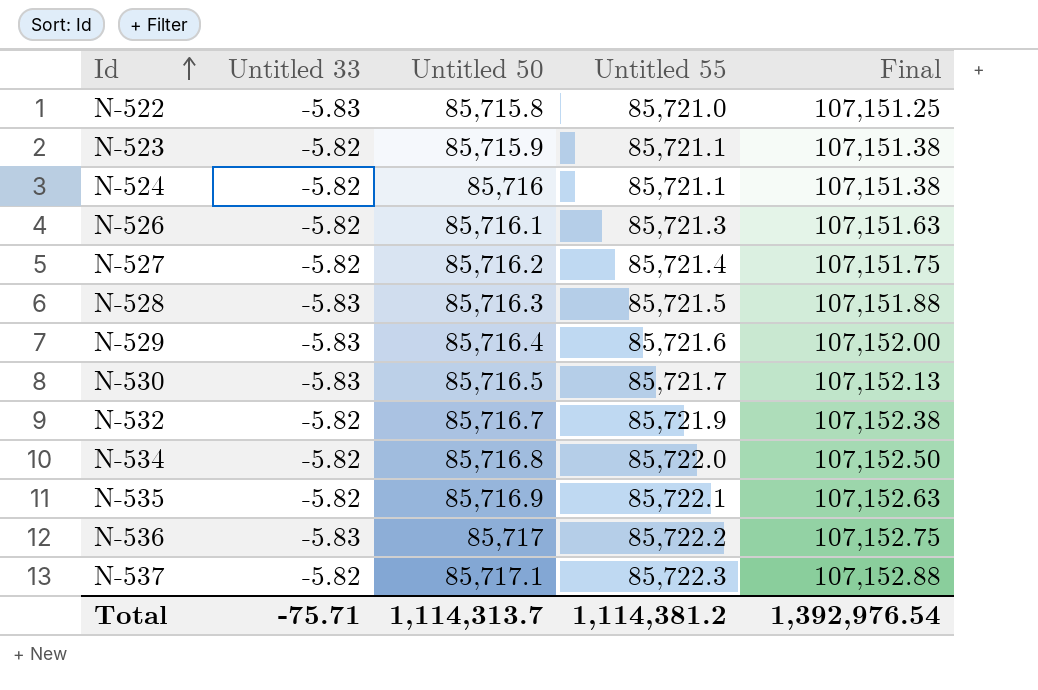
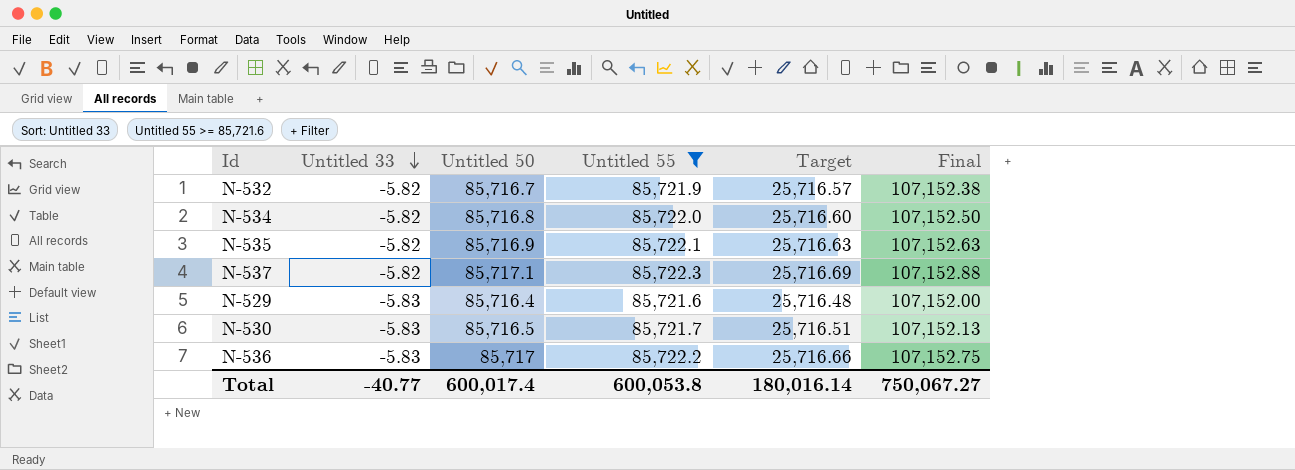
filter: none -> Untitled 55 >= 85,721.6
row order: Id ascending -> Untitled 33 descending
column Target | formula: none -> [Untitled 55] * 0.3
Total | Untitled 33: -75.71 -> -40.77
Total | Untitled 50: 1,114,313.7 -> 600,017.4
Total | Untitled 55: 1,114,381.2 -> 600,053.8
Total | Final: 1,392,976.54 -> 750,067.27

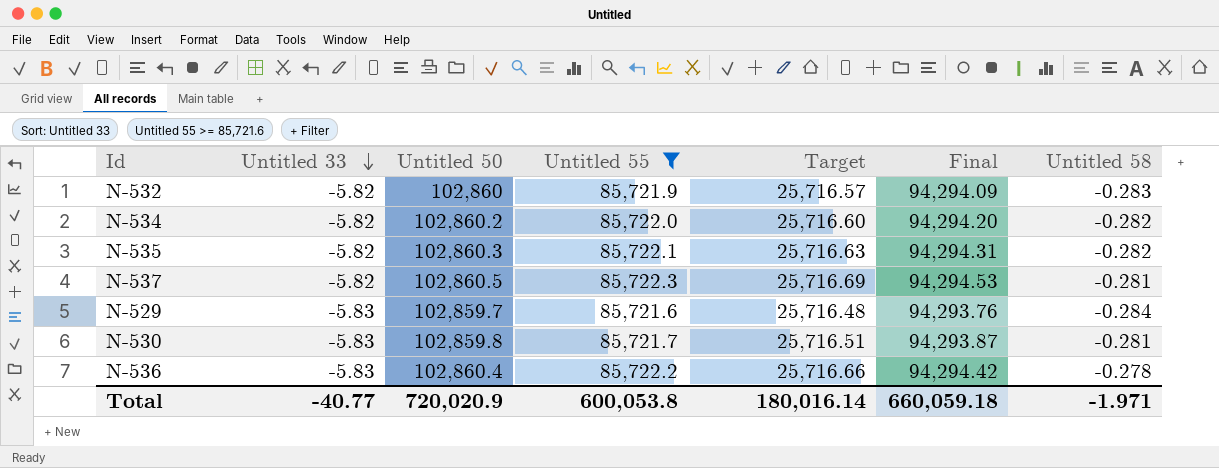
column Final | formula: [Untitled 55] * 1.25 -> [Untitled 55] * 1.1
column Untitled 58 | position: none -> 7
N-532 | Untitled 50: 85,716.7 -> 102,860
N-534 | Untitled 50: 85,716.8 -> 102,860.2
N-535 | Untitled 50: 85,716.9 -> 102,860.3
N-537 | Untitled 50: 85,717.1 -> 102,860.5
N-529 | Untitled 50: 85,716.4 -> 102,859.7
N-530 | Untitled 50: 85,716.5 -> 102,859.8
N-536 | Untitled 50: 85,717 -> 102,860.4
Total | Untitled 50: 600,017.4 -> 720,020.9
Total | Final: 750,067.27 -> 660,059.18

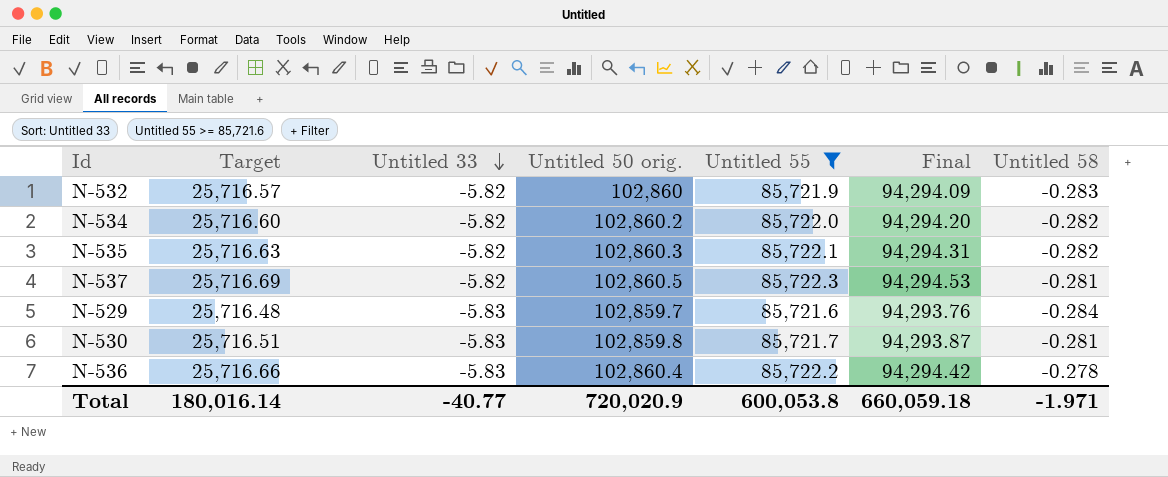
column Target | position: 5 -> 2
column name: Untitled 50 -> Untitled 50 orig.

